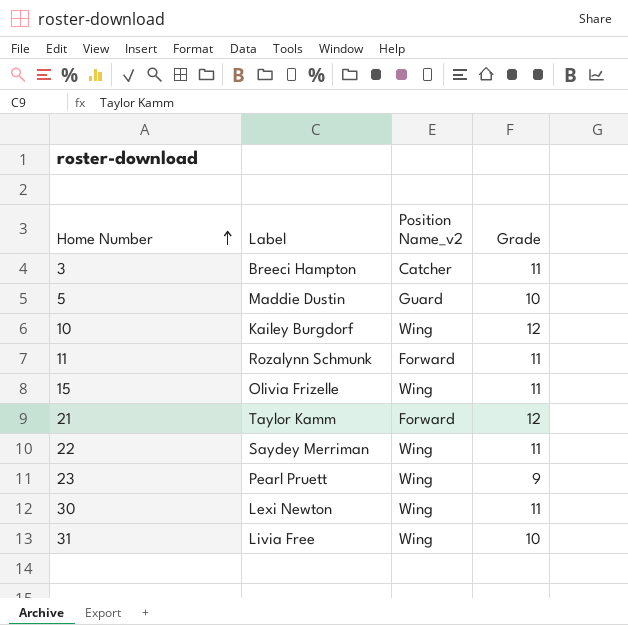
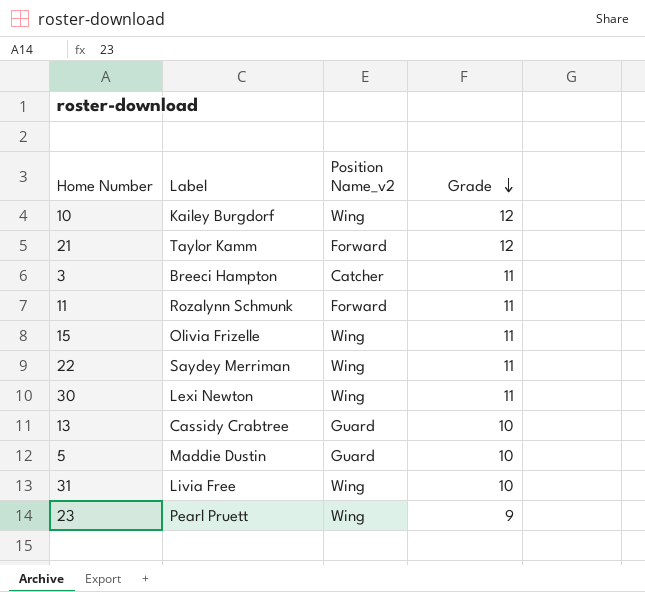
row order: Home Number ascending -> Grade descending
row 13: none -> Cassidy Crabtree | Guard | 10

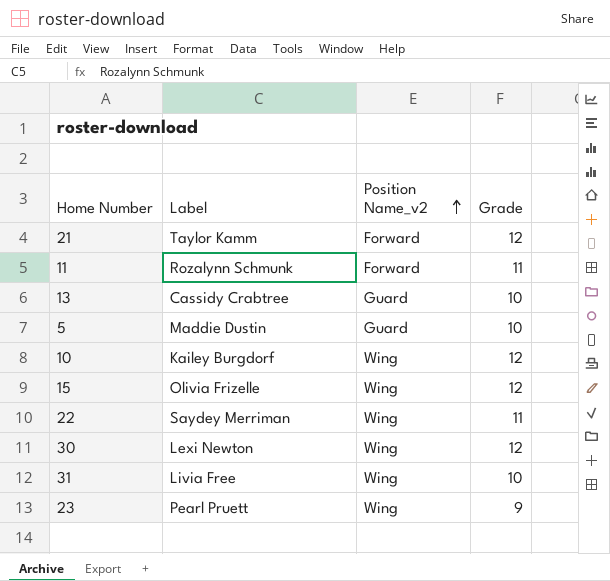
row order: Grade descending -> Position Name_v2 ascending
row 3: Breeci Hampton | Catcher | 11 -> none
15 | Grade: 11 -> 12
30 | Grade: 11 -> 12

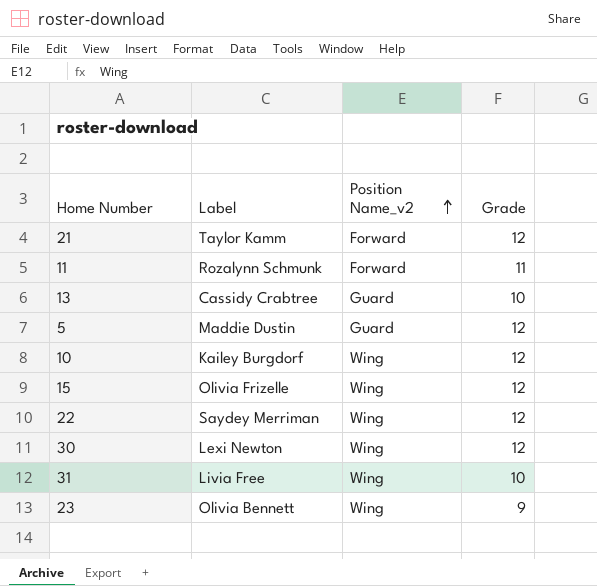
5 | Grade: 10 -> 12
22 | Grade: 11 -> 12
23 | Label: Pearl Pruett -> Olivia Bennett

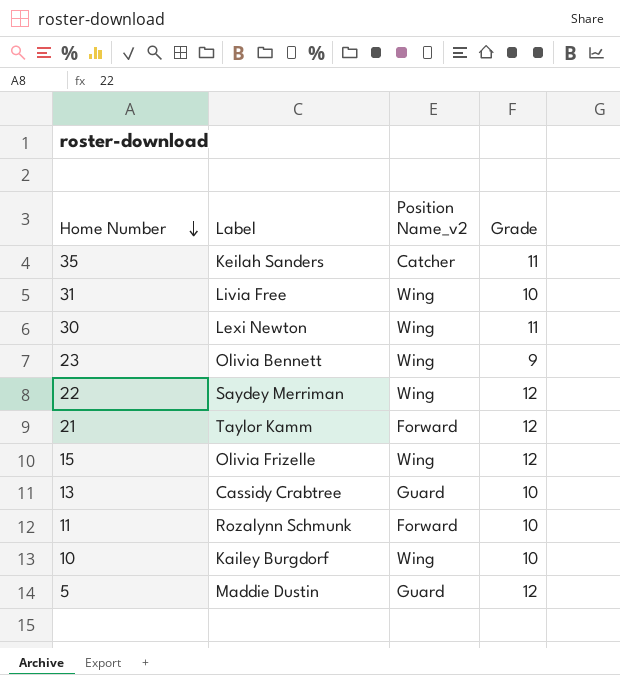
row order: Position Name_v2 ascending -> Home Number descending
row 35: none -> Keilah Sanders | Catcher | 11
30 | Grade: 12 -> 11
11 | Grade: 11 -> 10
10 | Grade: 12 -> 10

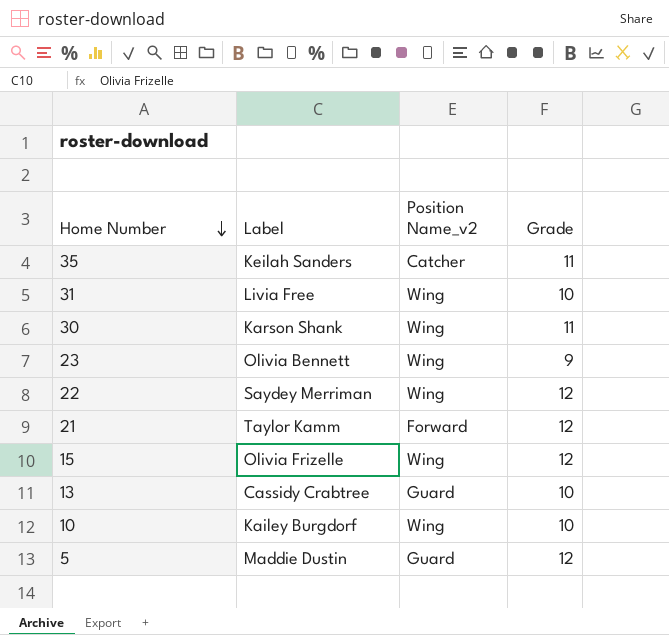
row 11: Rozalynn Schmunk | Forward | 10 -> none
30 | Label: Lexi Newton -> Karson Shank

